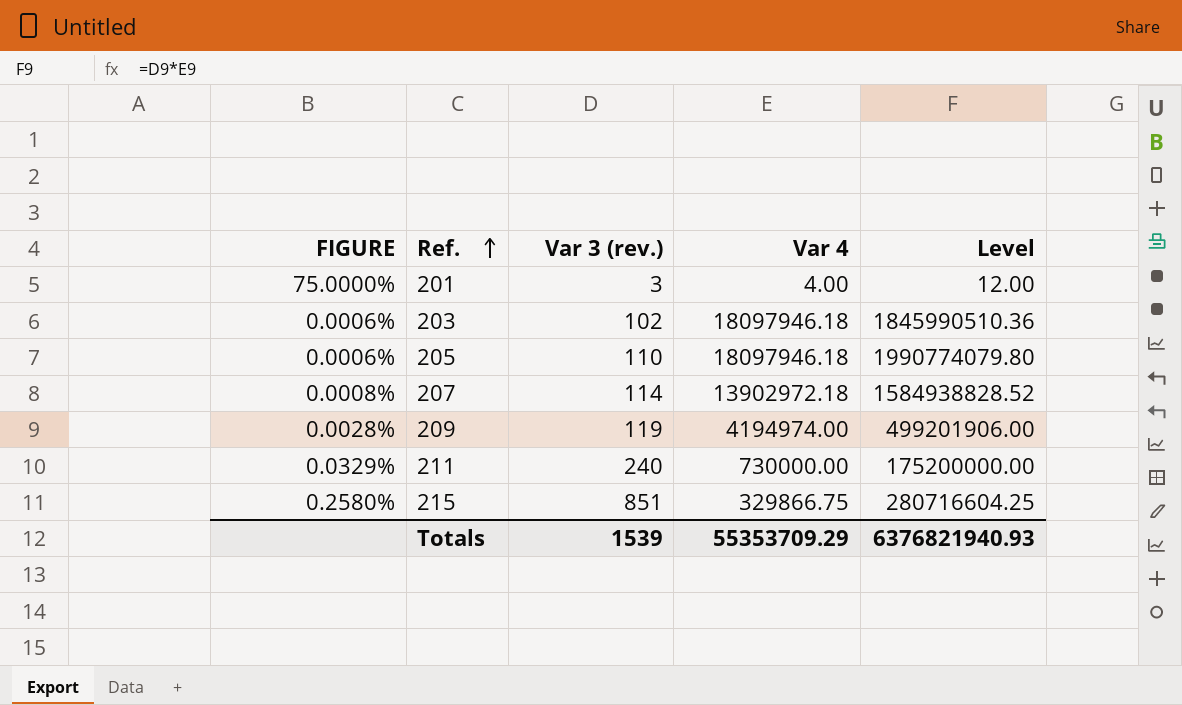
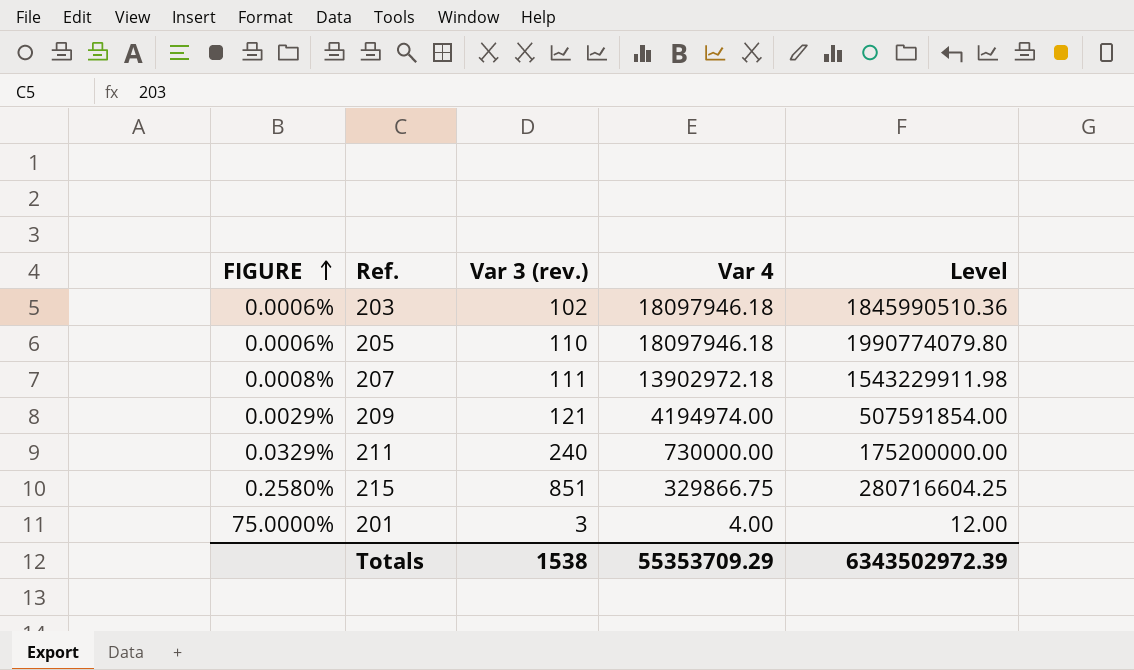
row order: Ref. ascending -> FIGURE ascending
207 | Var 3 (rev.): 114 -> 111
207 | Level: 1584938828.52 -> 1543229911.98
209 | FIGURE: 0.0028% -> 0.0029%
209 | Var 3 (rev.): 119 -> 121
209 | Level: 499201906.00 -> 507591854.00
Totals | Var 3 (rev.): 1539 -> 1538
Totals | Level: 6376821940.93 -> 6343502972.39

